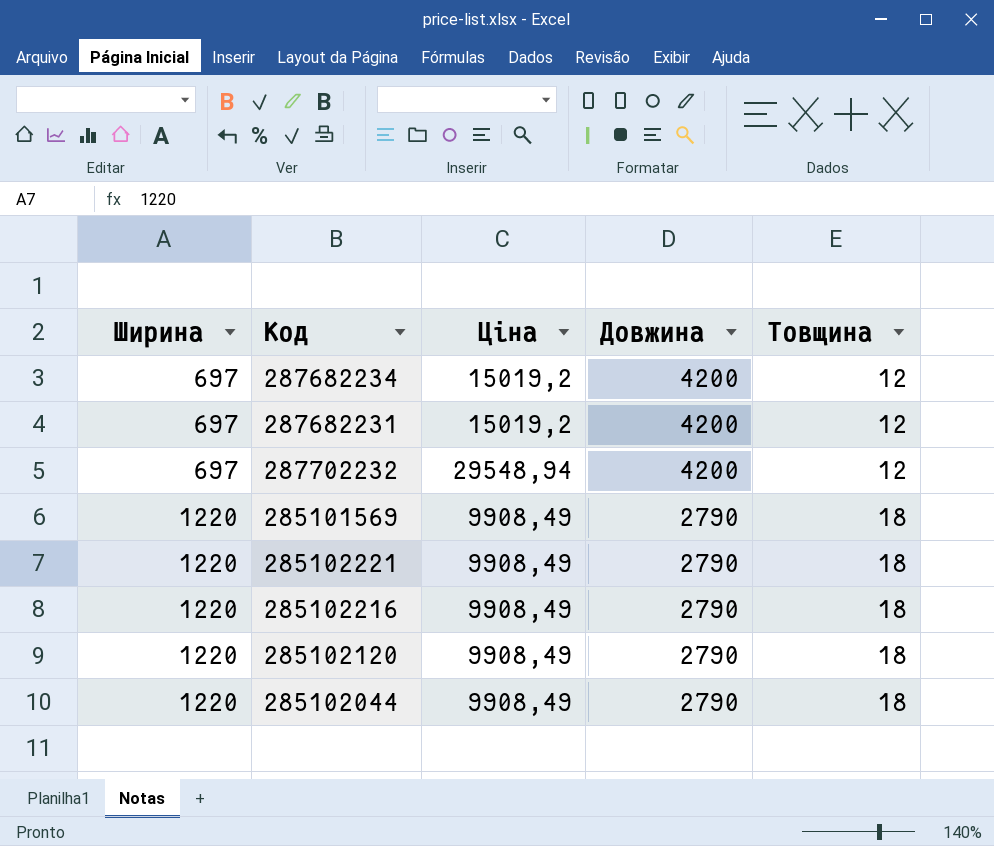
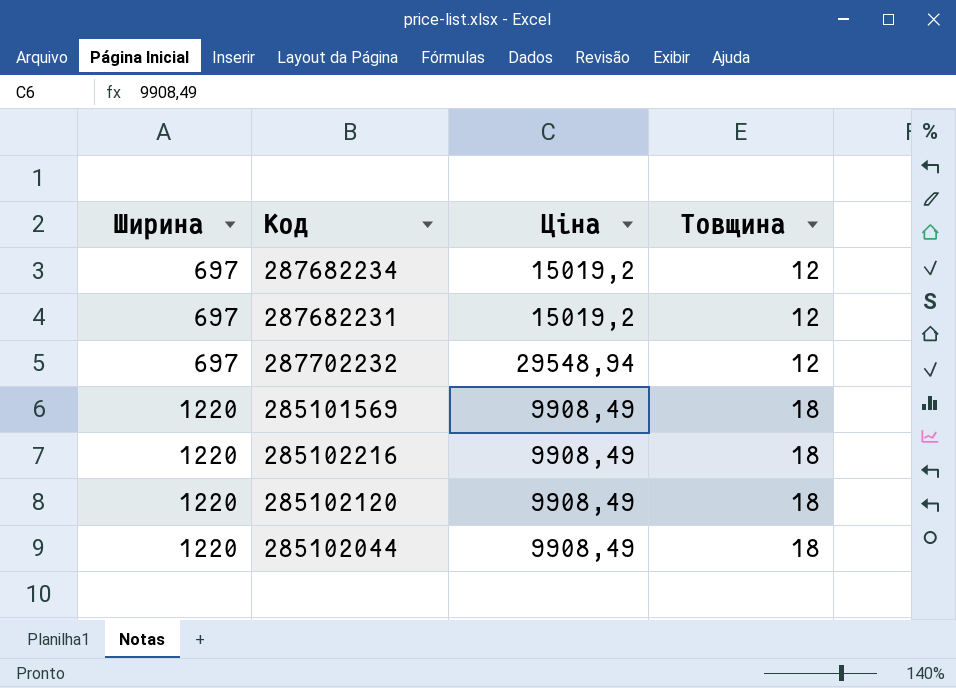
column Довжина | position: 4 -> none
row 285102221: 1220 | 9908,49 | 2790 | 18 -> none

